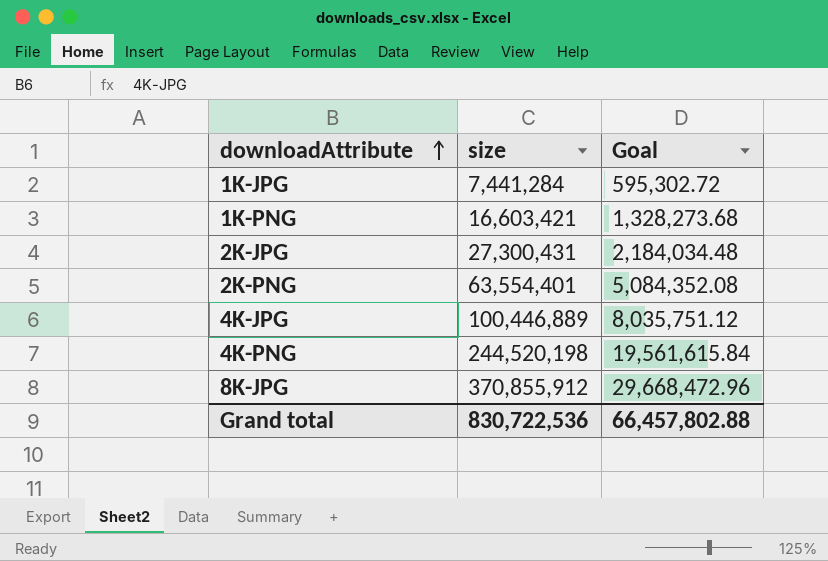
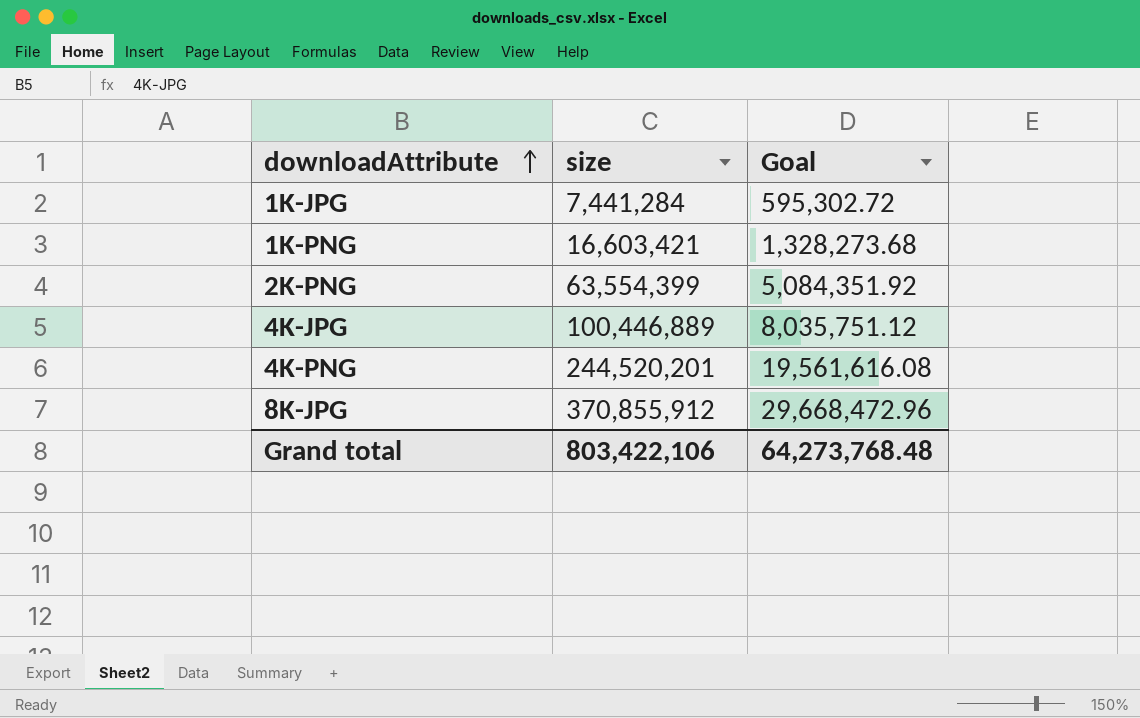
row 2K-JPG: 27,300,431 | 2,184,034.48 -> none
2K-PNG | size: 63,554,401 -> 63,554,399
2K-PNG | Goal: 5,084,352.08 -> 5,084,351.92
4K-PNG | size: 244,520,198 -> 244,520,201
4K-PNG | Goal: 19,561,615.84 -> 19,561,616.08
Grand total | size: 830,722,536 -> 803,422,106
Grand total | Goal: 66,457,802.88 -> 64,273,768.48

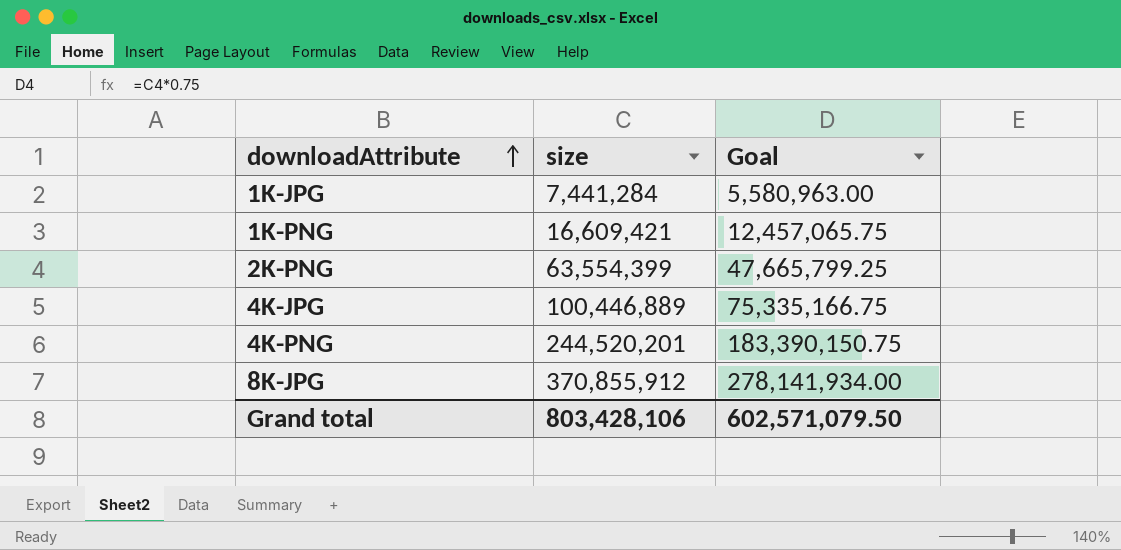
column Goal | formula: [size] * 0.08 -> [size] * 0.75
1K-PNG | size: 16,603,421 -> 16,609,421
Grand total | size: 803,422,106 -> 803,428,106
Grand total | Goal: 64,273,768.48 -> 602,571,079.50

